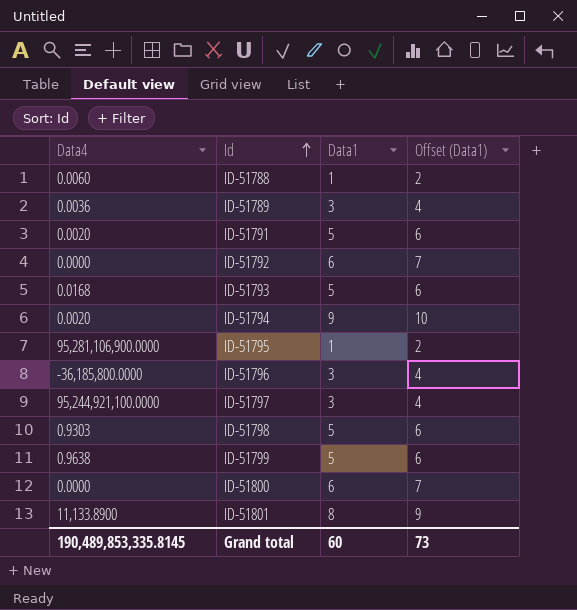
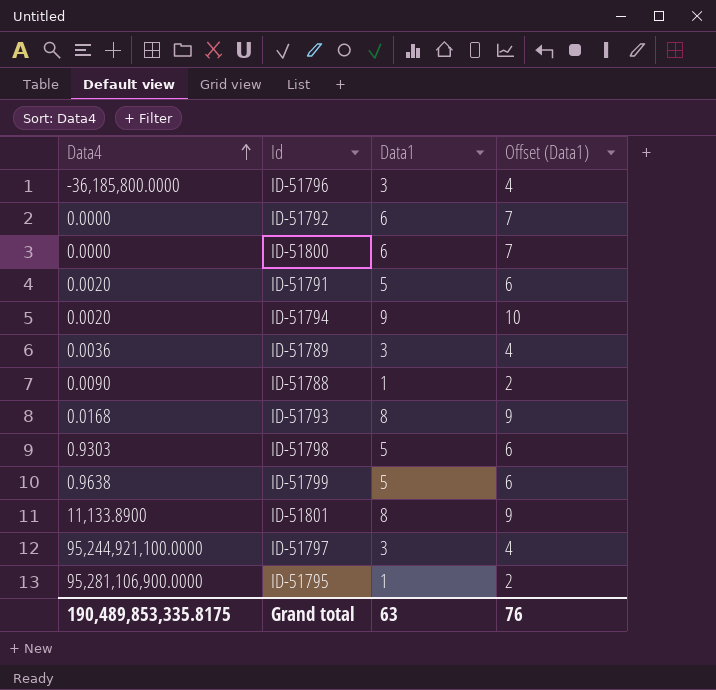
row order: Id ascending -> Data4 ascending
ID-51788 | Data4: 0.0060 -> 0.0090
ID-51793 | Data1: 5 -> 8
ID-51793 | Offset (Data1): 6 -> 9
Grand total | Data4: 190,489,853,335.8145 -> 190,489,853,335.8175
Grand total | Data1: 60 -> 63
Grand total | Offset (Data1): 73 -> 76

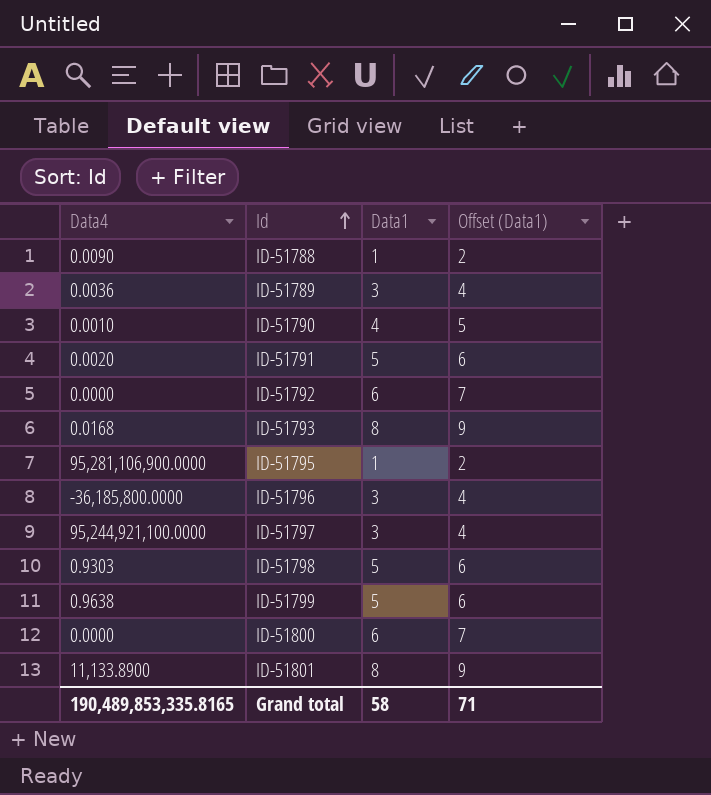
row order: Data4 ascending -> Id ascending
row ID-51794: 0.0020 | 9 | 10 -> none
row ID-51790: none -> 0.0010 | 4 | 5
Grand total | Data4: 190,489,853,335.8175 -> 190,489,853,335.8165
Grand total | Data1: 63 -> 58
Grand total | Offset (Data1): 76 -> 71

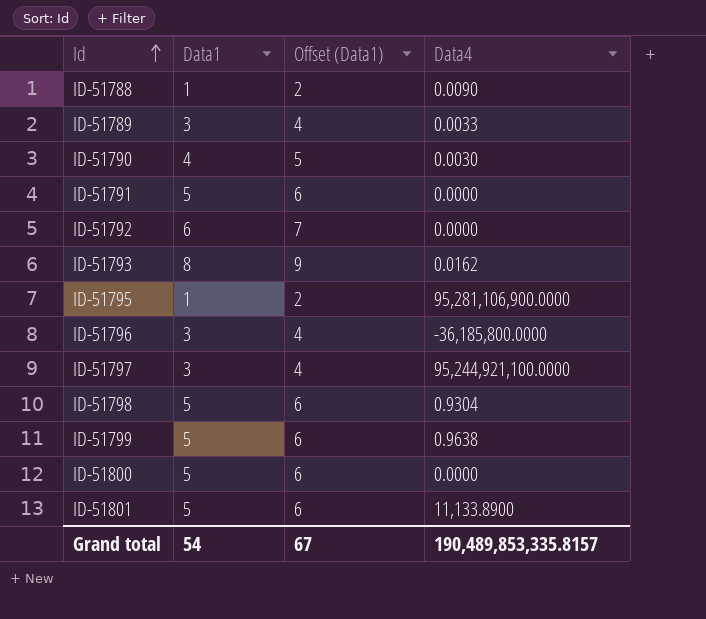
column Data4 | position: 1 -> 4
ID-51789 | Data4: 0.0036 -> 0.0033
ID-51790 | Data4: 0.0010 -> 0.0030
ID-51791 | Data4: 0.0020 -> 0.0000
ID-51793 | Data4: 0.0168 -> 0.0162
ID-51798 | Data4: 0.9303 -> 0.9304
ID-51800 | Data1: 6 -> 5
ID-51800 | Offset (Data1): 7 -> 6
ID-51801 | Data1: 8 -> 5
ID-51801 | Offset (Data1): 9 -> 6
Grand total | Data1: 58 -> 54
Grand total | Offset (Data1): 71 -> 67
Grand total | Data4: 190,489,853,335.8165 -> 190,489,853,335.8157

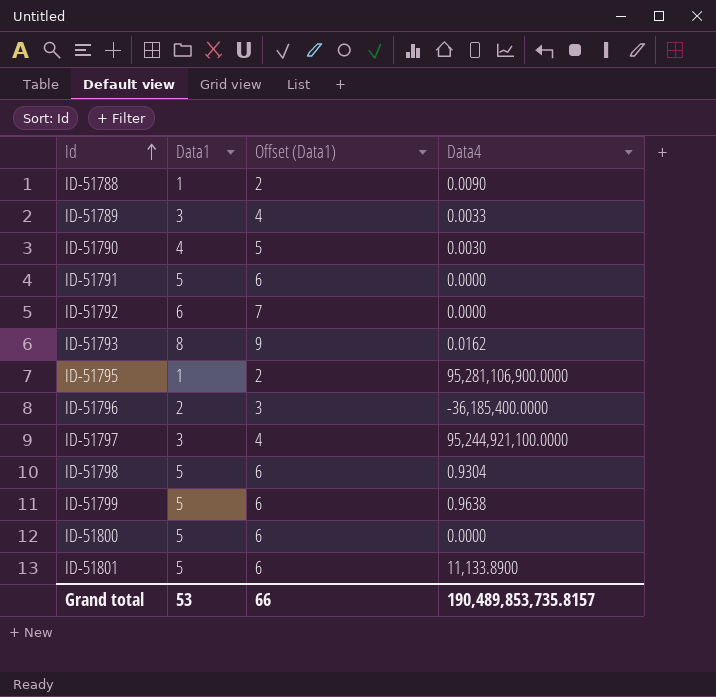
ID-51796 | Data1: 3 -> 2
ID-51796 | Offset (Data1): 4 -> 3
ID-51796 | Data4: -36,185,800.0000 -> -36,185,400.0000
Grand total | Data1: 54 -> 53
Grand total | Offset (Data1): 67 -> 66
Grand total | Data4: 190,489,853,335.8157 -> 190,489,853,735.8157

